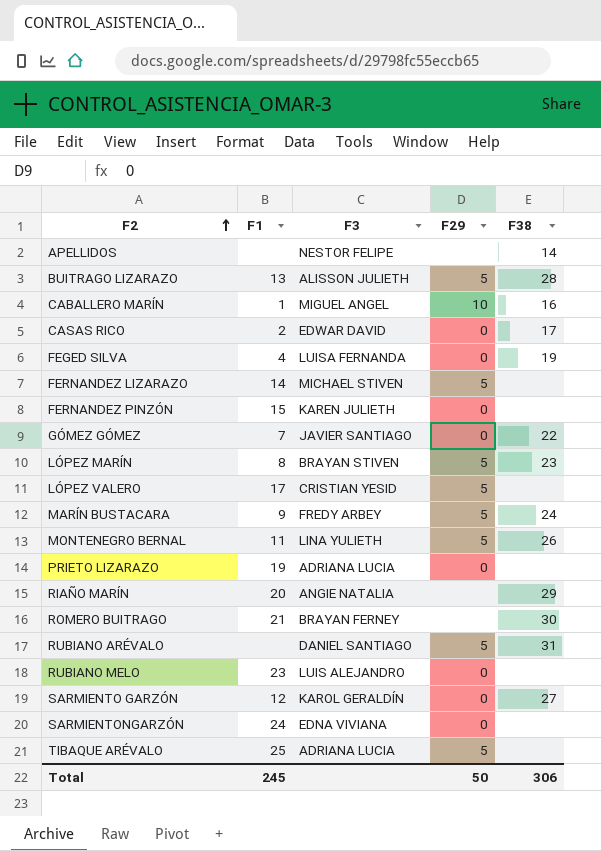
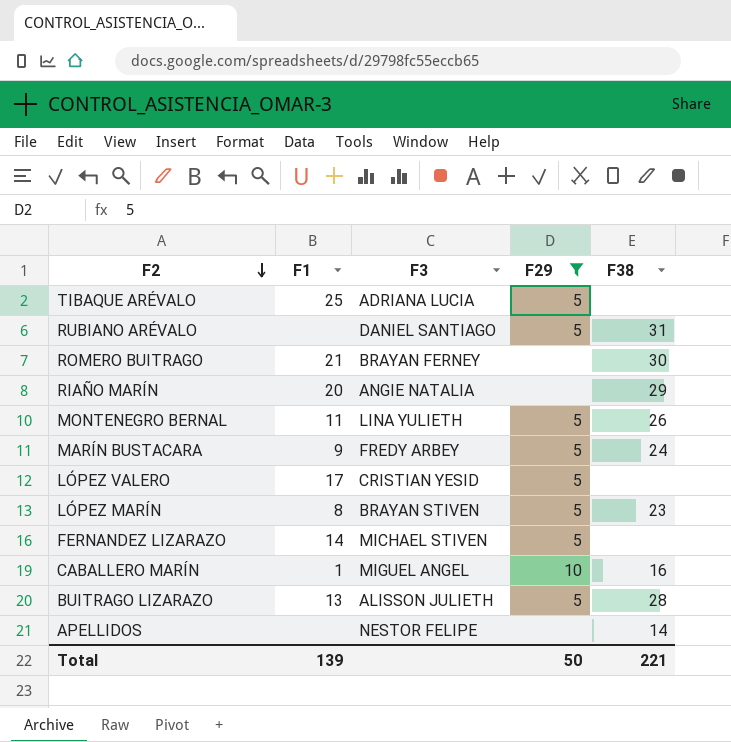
filter: none -> F29 != 0
row order: F2 ascending -> F2 descending
Total | F1: 245 -> 139
Total | F38: 306 -> 221

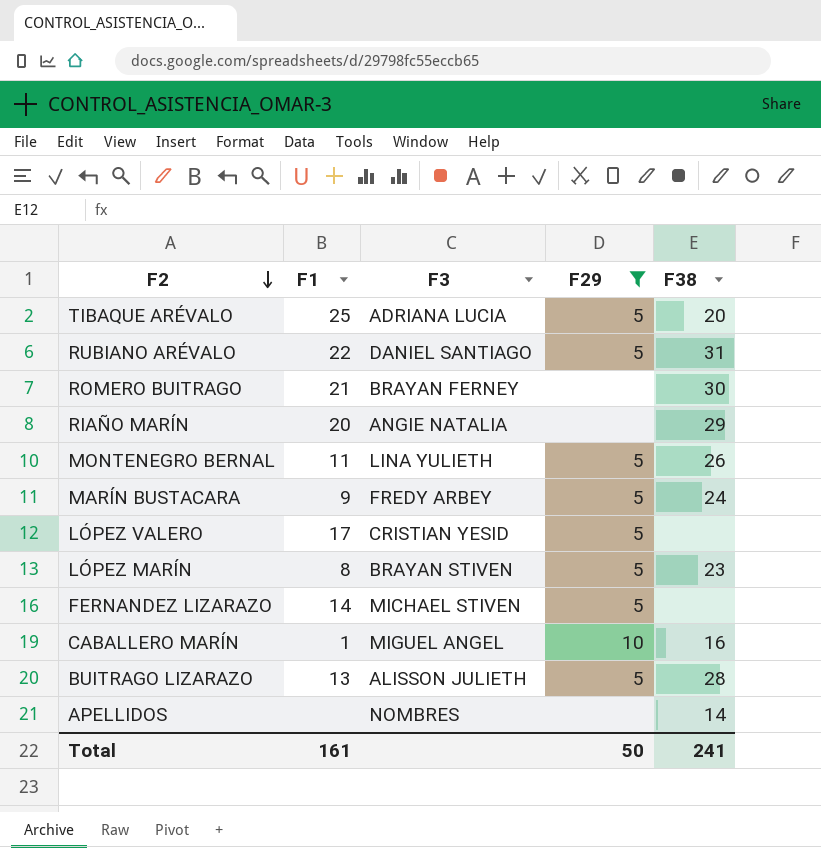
TIBAQUE ARÉVALO | F38: none -> 20
RUBIANO ARÉVALO | F1: none -> 22
APELLIDOS | F3: NESTOR FELIPE -> NOMBRES
Total | F1: 139 -> 161
Total | F38: 221 -> 241

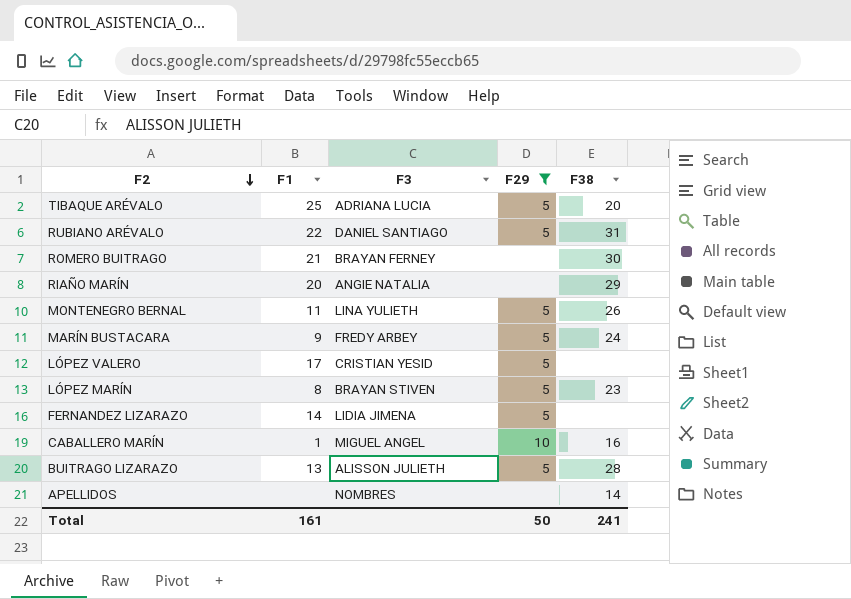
FERNANDEZ LIZARAZO | F3: MICHAEL STIVEN -> LIDIA JIMENA

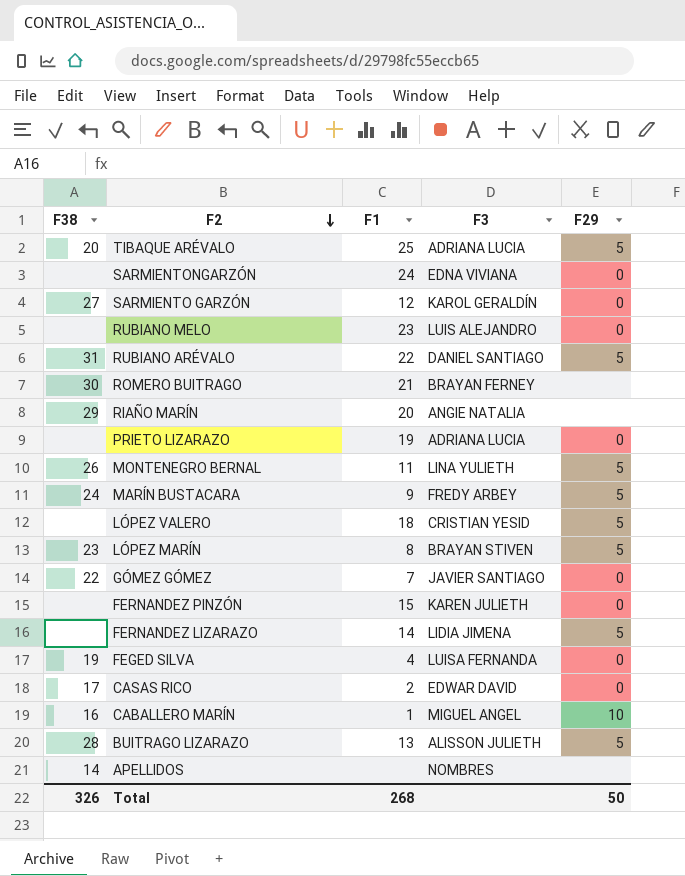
filter: F29 != 0 -> none
column F38 | position: 5 -> 1
LÓPEZ VALERO | F1: 17 -> 18
Total | F38: 241 -> 326
Total | F1: 161 -> 268

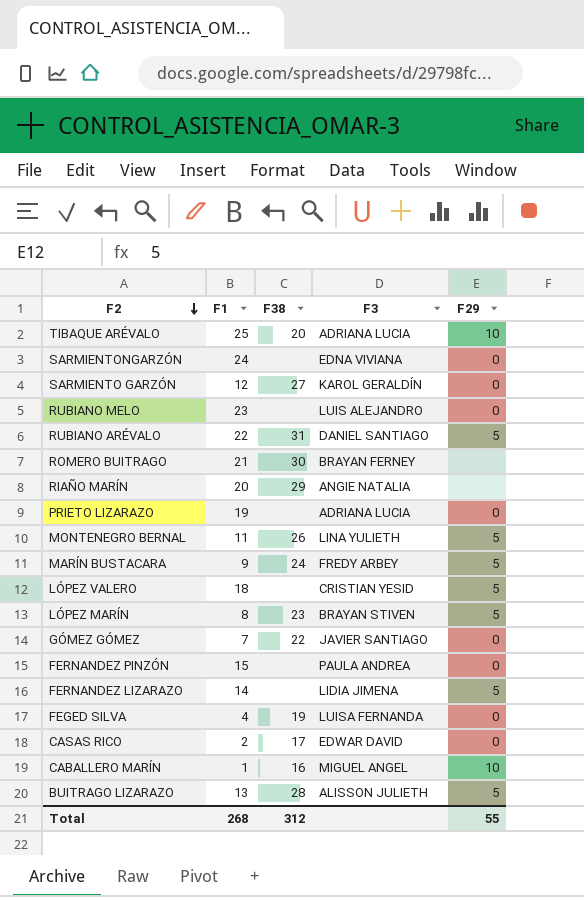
column F38 | position: 1 -> 3
row APELLIDOS: 14 | none | NOMBRES | none -> none
TIBAQUE ARÉVALO | F29: 5 -> 10
FERNANDEZ PINZÓN | F3: KAREN JULIETH -> PAULA ANDREA
Total | F38: 326 -> 312
Total | F29: 50 -> 55

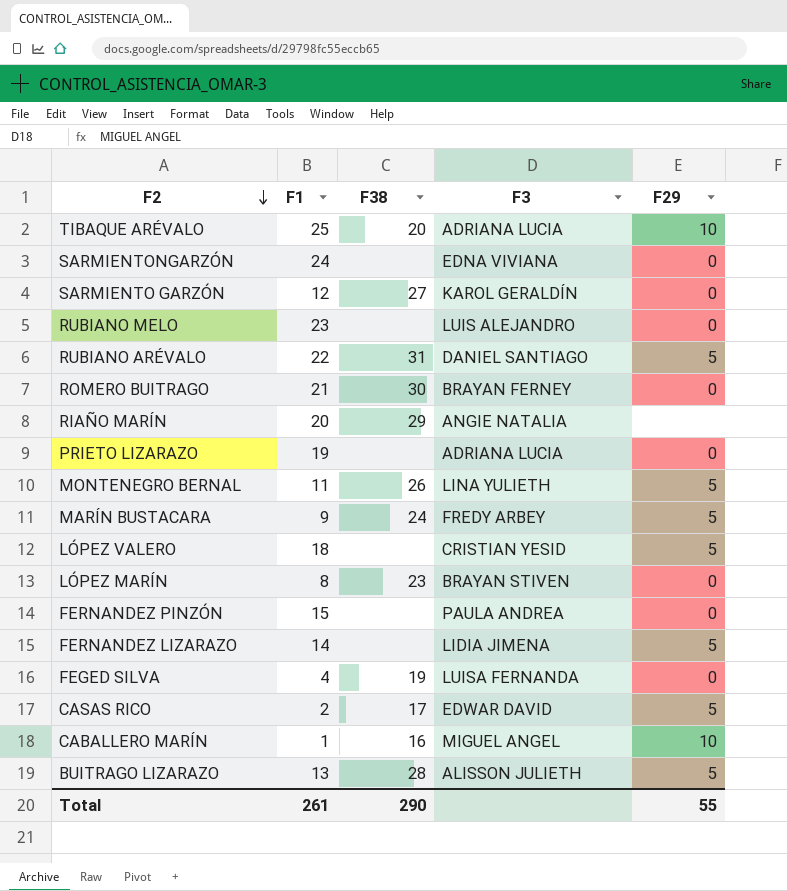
row GÓMEZ GÓMEZ: 7 | 22 | JAVIER SANTIAGO | 0 -> none
ROMERO BUITRAGO | F29: none -> 0
LÓPEZ MARÍN | F29: 5 -> 0
CASAS RICO | F29: 0 -> 5
Total | F1: 268 -> 261
Total | F38: 312 -> 290

